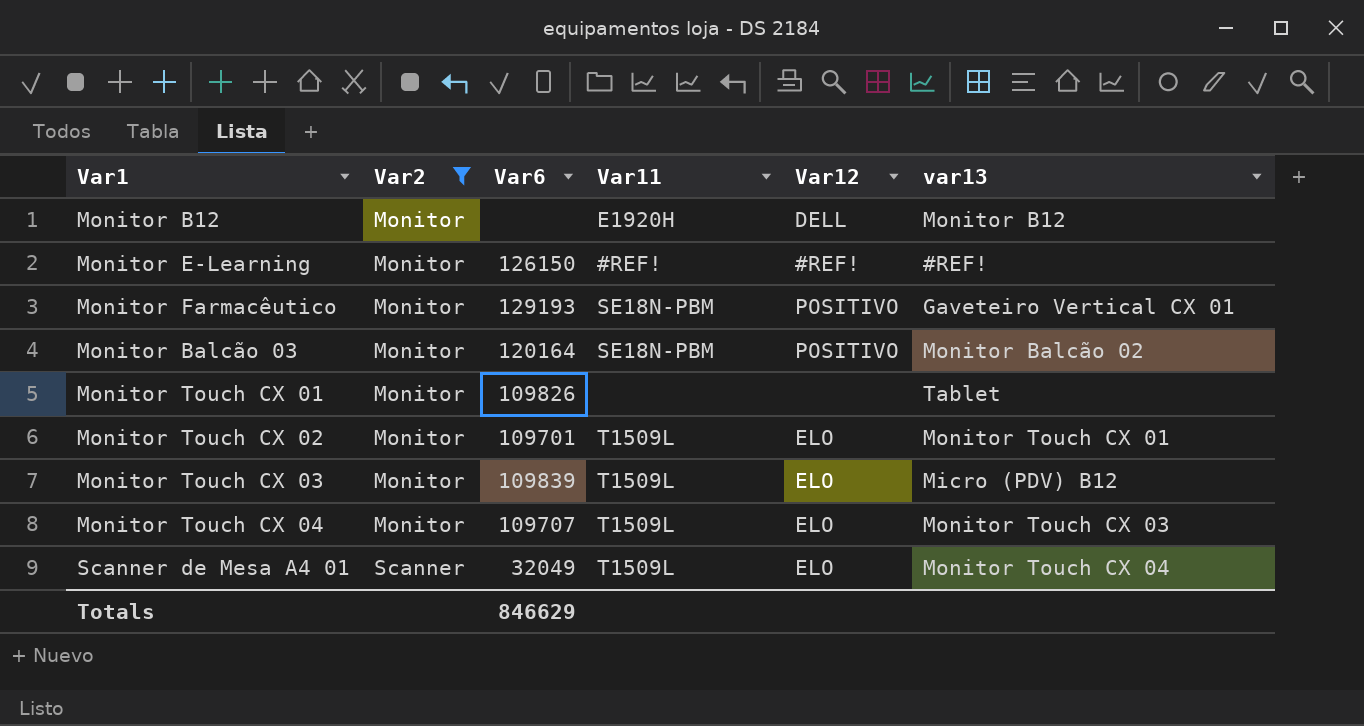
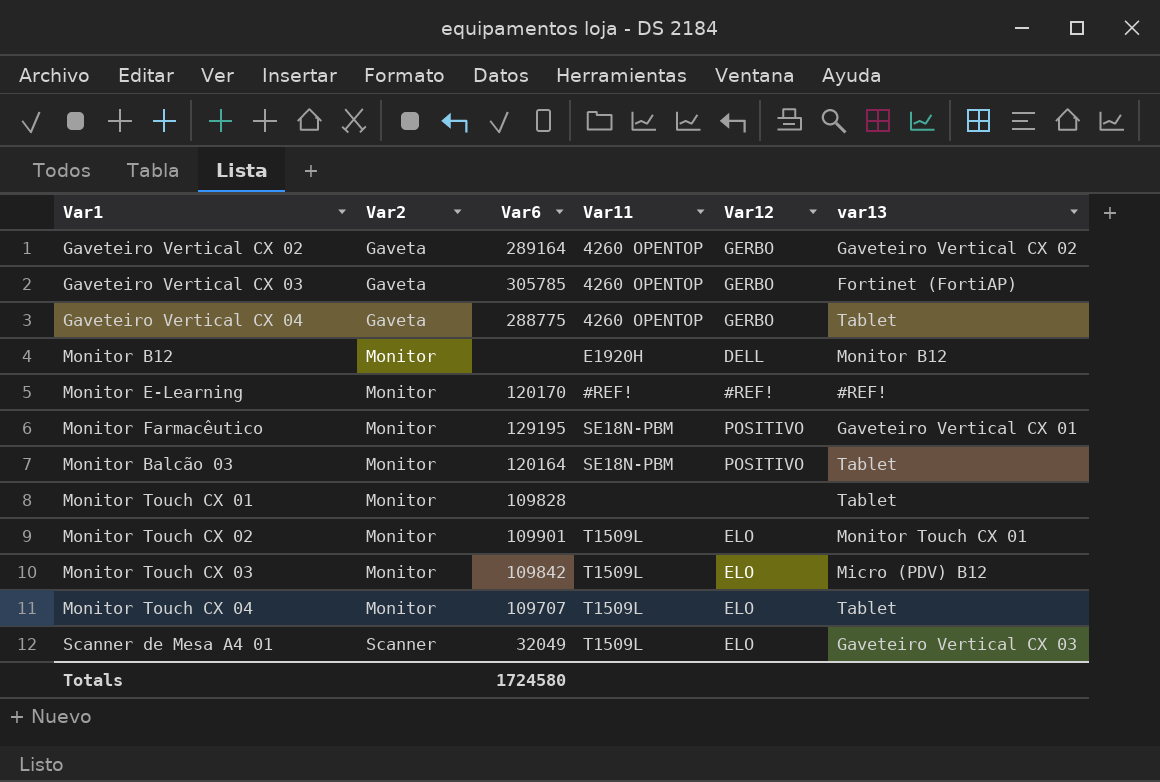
filter: Var2 != Gaveta -> none
Monitor E-Learning | Var6: 126150 -> 120170
Monitor Farmacêutico | Var6: 129193 -> 129195
Monitor Balcão 03 | var13: Monitor Balcão 02 -> Tablet
Monitor Touch CX 01 | Var6: 109826 -> 109828
Monitor Touch CX 02 | Var6: 109701 -> 109901
Monitor Touch CX 03 | Var6: 109839 -> 109842
Monitor Touch CX 04 | var13: Monitor Touch CX 03 -> Tablet
Scanner de Mesa A4 01 | var13: Monitor Touch CX 04 -> Gaveteiro Vertical CX 03
Totals | Var6: 846629 -> 1724580

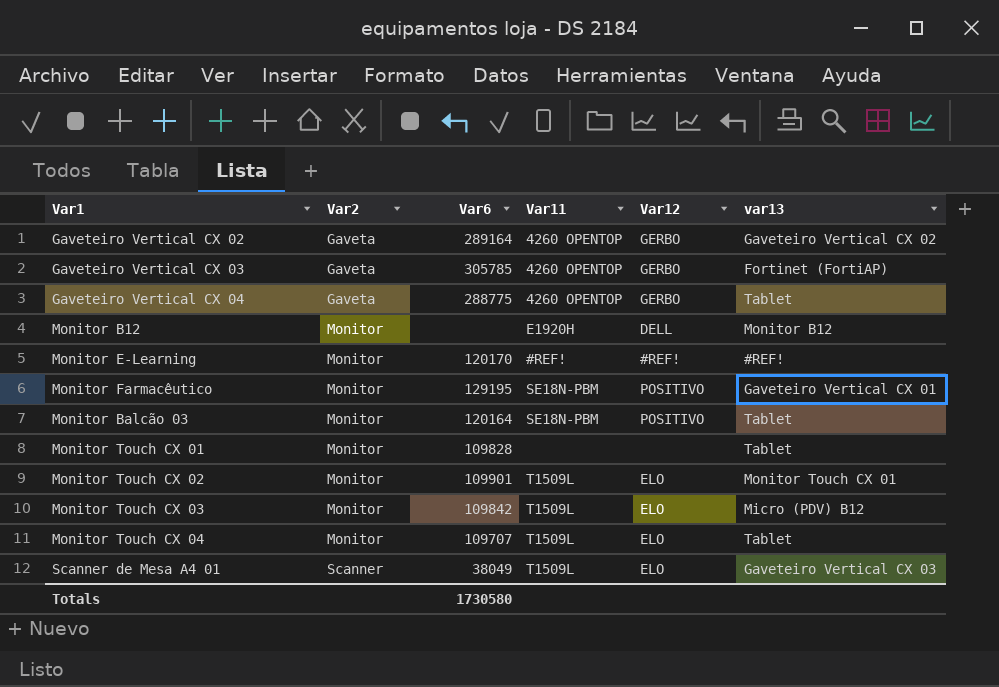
Scanner de Mesa A4 01 | Var6: 32049 -> 38049
Totals | Var6: 1724580 -> 1730580

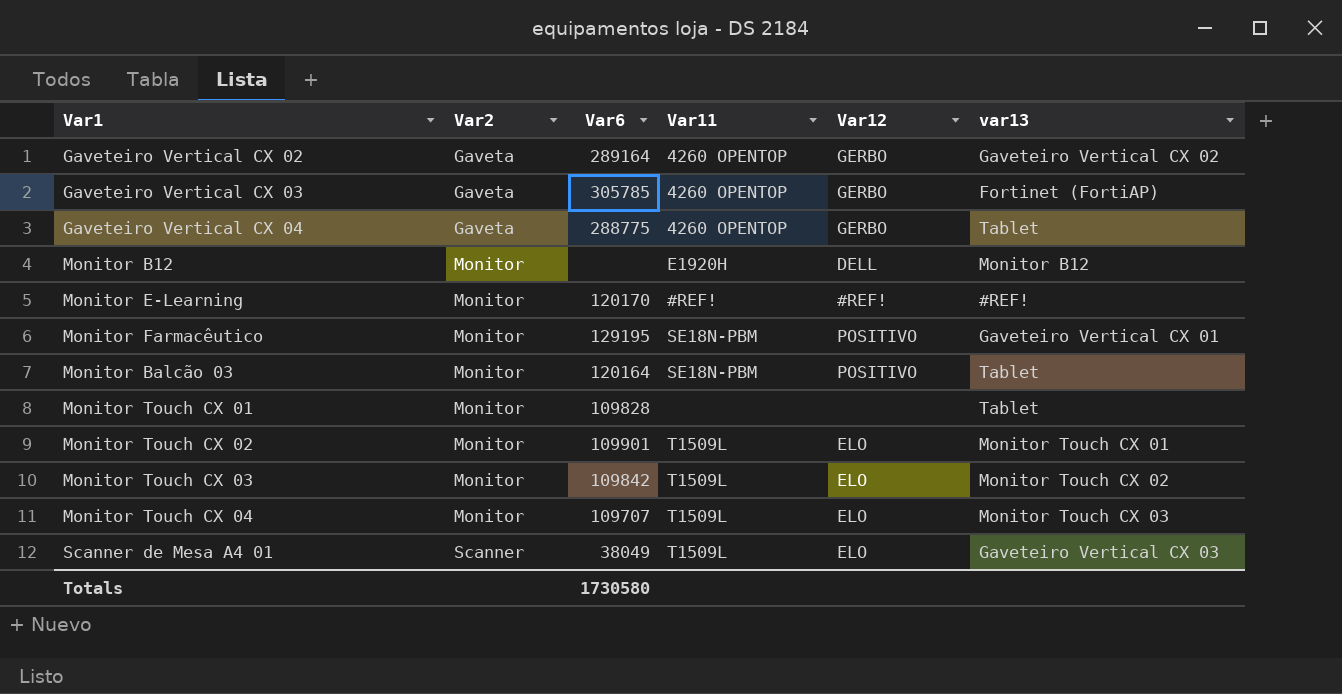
Monitor Touch CX 03 | var13: Micro (PDV) B12 -> Monitor Touch CX 02
Monitor Touch CX 04 | var13: Tablet -> Monitor Touch CX 03

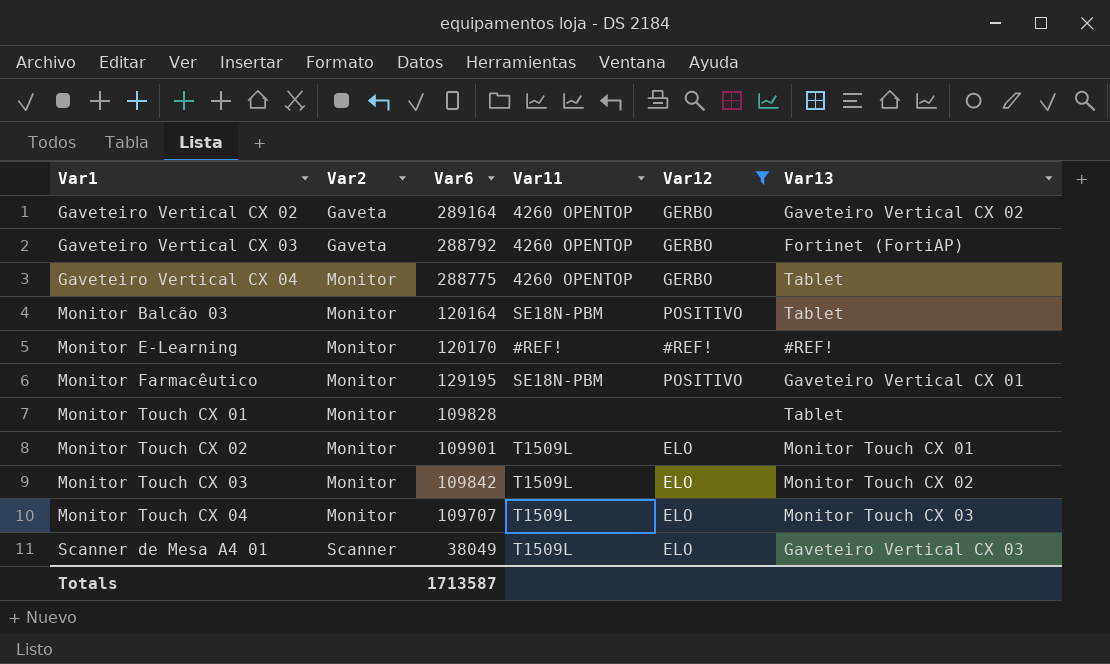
filter: none -> Var12 != DELL
row order: Var2 ascending -> Var1 ascending
column name: var13 -> Var13
Gaveteiro Vertical CX 03 | Var6: 305785 -> 288792
Gaveteiro Vertical CX 04 | Var2: Gaveta -> Monitor
Totals | Var6: 1730580 -> 1713587

